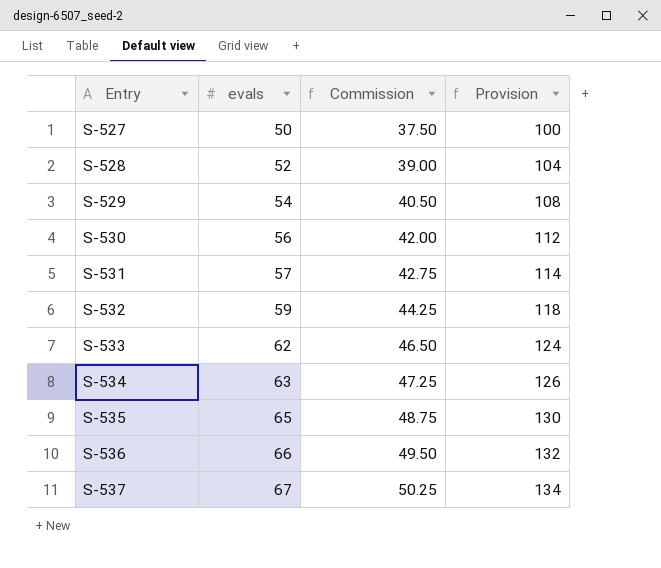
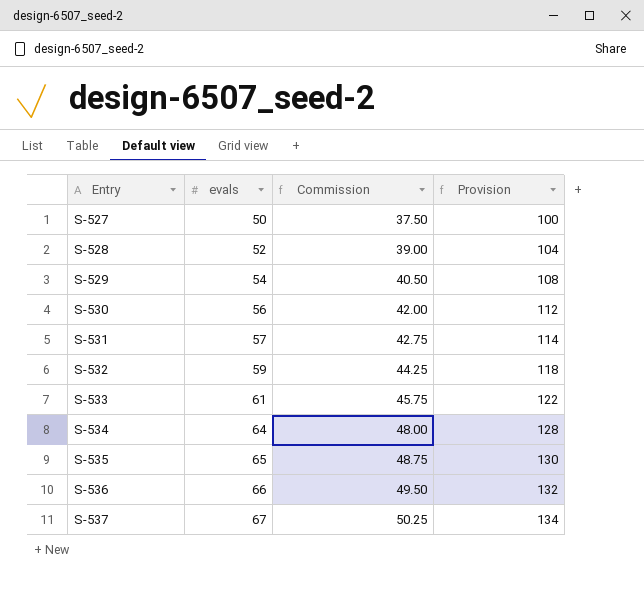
S-533 | evals: 62 -> 61
S-533 | Commission: 46.50 -> 45.75
S-533 | Provision: 124 -> 122
S-534 | evals: 63 -> 64
S-534 | Commission: 47.25 -> 48.00
S-534 | Provision: 126 -> 128

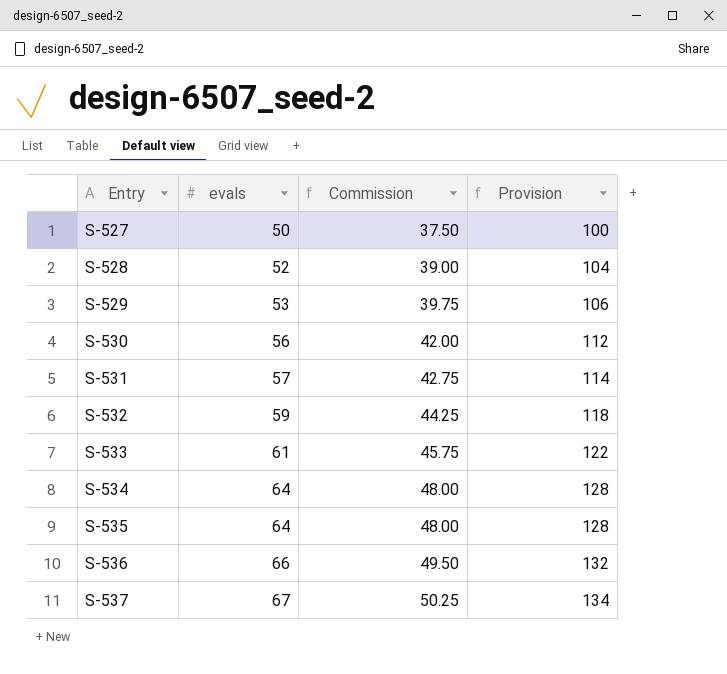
S-529 | evals: 54 -> 53
S-529 | Commission: 40.50 -> 39.75
S-529 | Provision: 108 -> 106
S-535 | evals: 65 -> 64
S-535 | Commission: 48.75 -> 48.00
S-535 | Provision: 130 -> 128

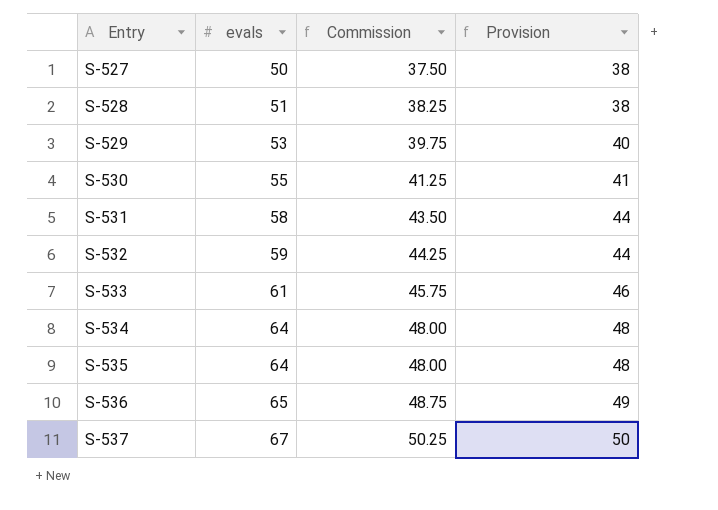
column Provision | formula: [evals] * 2 -> [evals] * 0.75
S-528 | evals: 52 -> 51
S-528 | Commission: 39.00 -> 38.25
S-530 | evals: 56 -> 55
S-530 | Commission: 42.00 -> 41.25
S-531 | evals: 57 -> 58
S-531 | Commission: 42.75 -> 43.50
S-536 | evals: 66 -> 65
S-536 | Commission: 49.50 -> 48.75

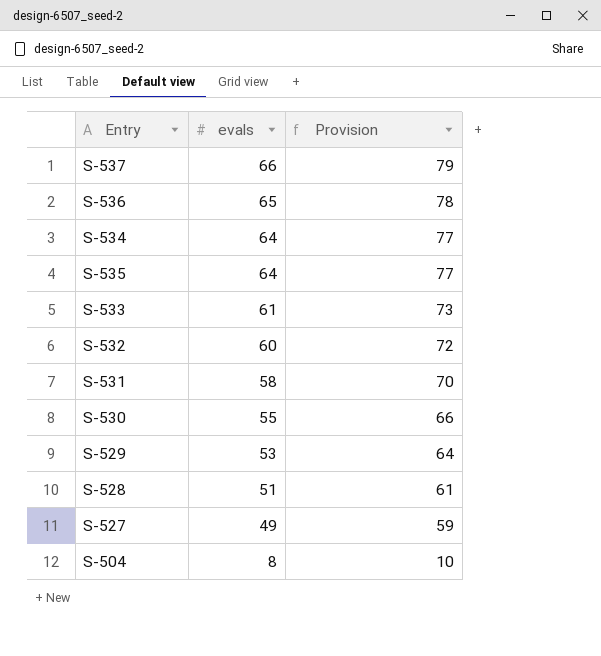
row order: Entry ascending -> evals descending
column Commission | formula: [evals] * 0.75 -> none
column Provision | formula: [evals] * 0.75 -> [evals] * 1.2
S-537 | evals: 67 -> 66
S-532 | evals: 59 -> 60
S-527 | evals: 50 -> 49
row S-504: none -> 8 | 10

